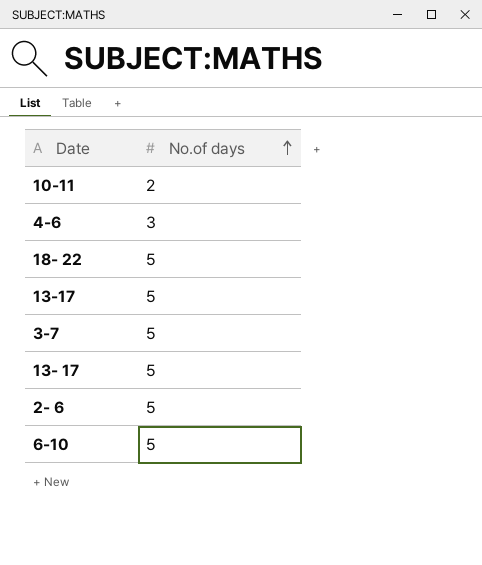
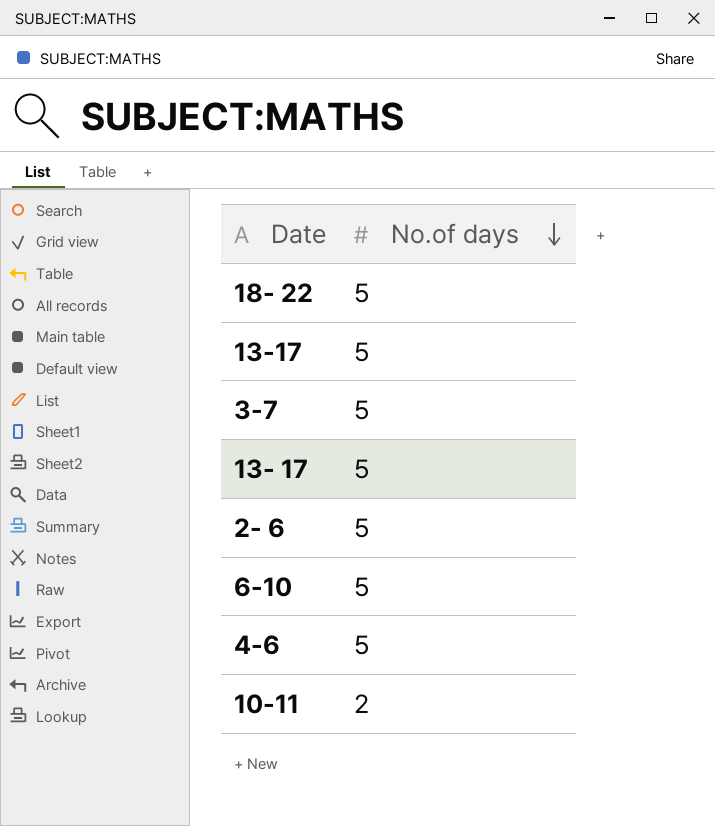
row order: No.of days ascending -> No.of days descending
4-6 | No.of days: 3 -> 5

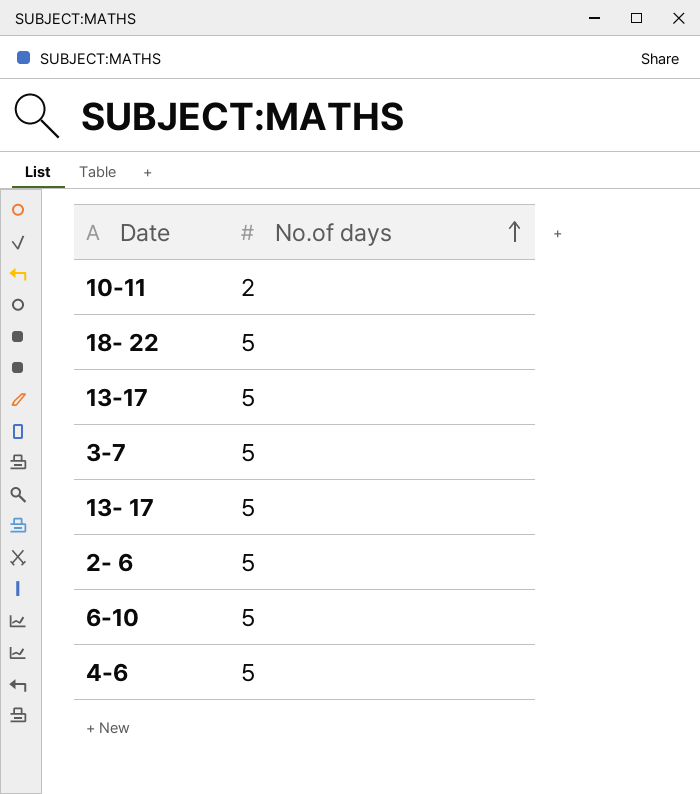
row order: No.of days descending -> No.of days ascending

